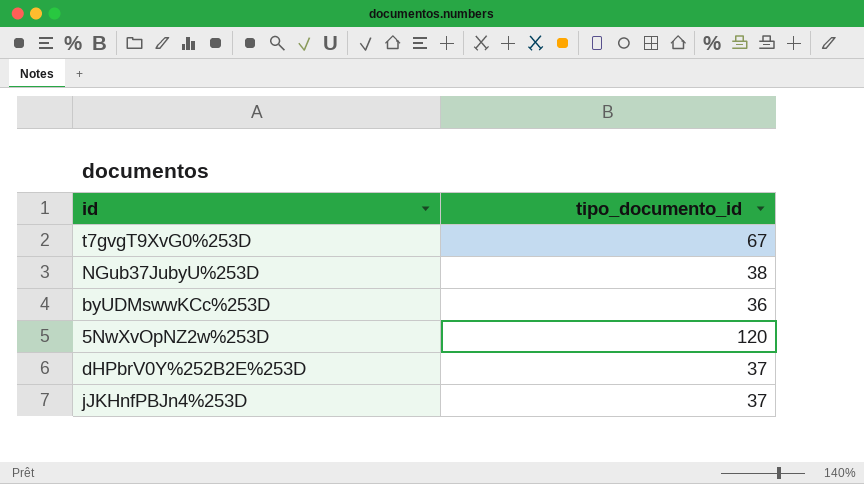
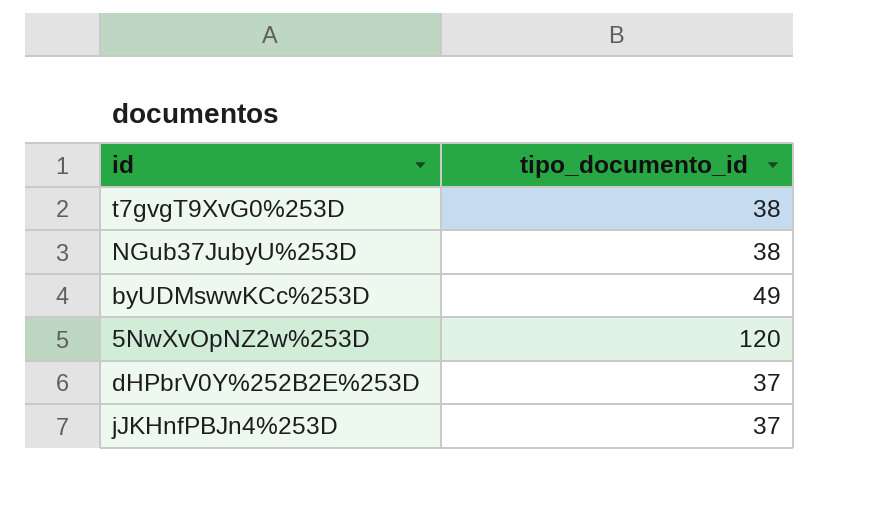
t7gvgT9XvG0%253D | tipo_documento_id: 67 -> 38
byUDMswwKCc%253D | tipo_documento_id: 36 -> 49

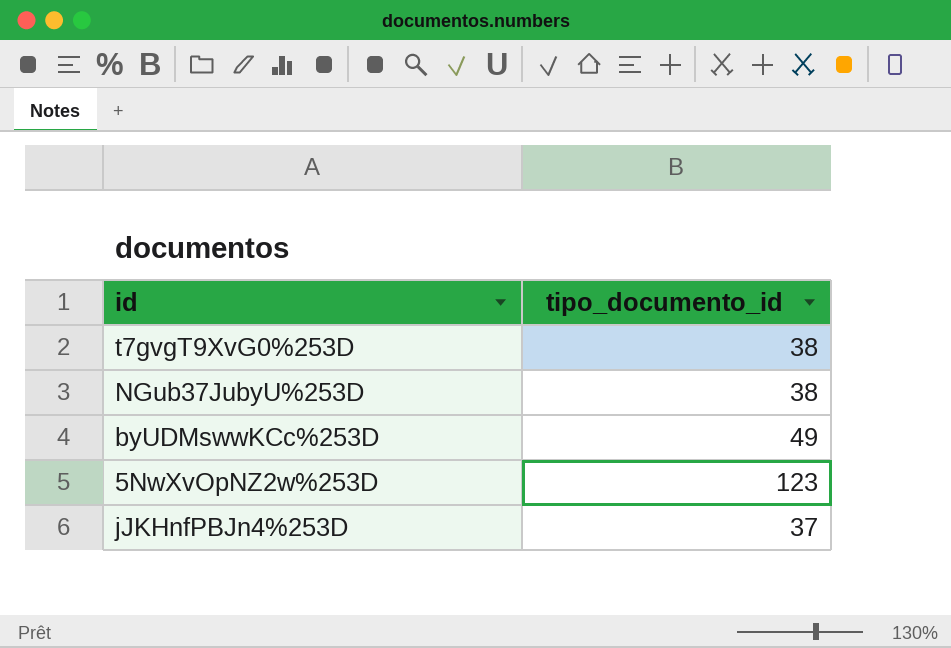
row dHPbrV0Y%252B2E%253D: 37 -> none
5NwXvOpNZ2w%253D | tipo_documento_id: 120 -> 123

